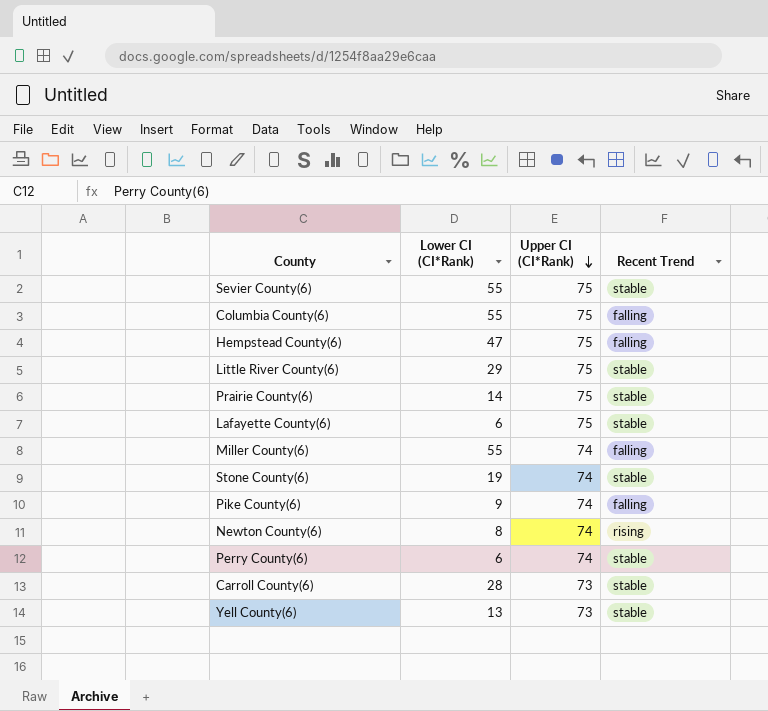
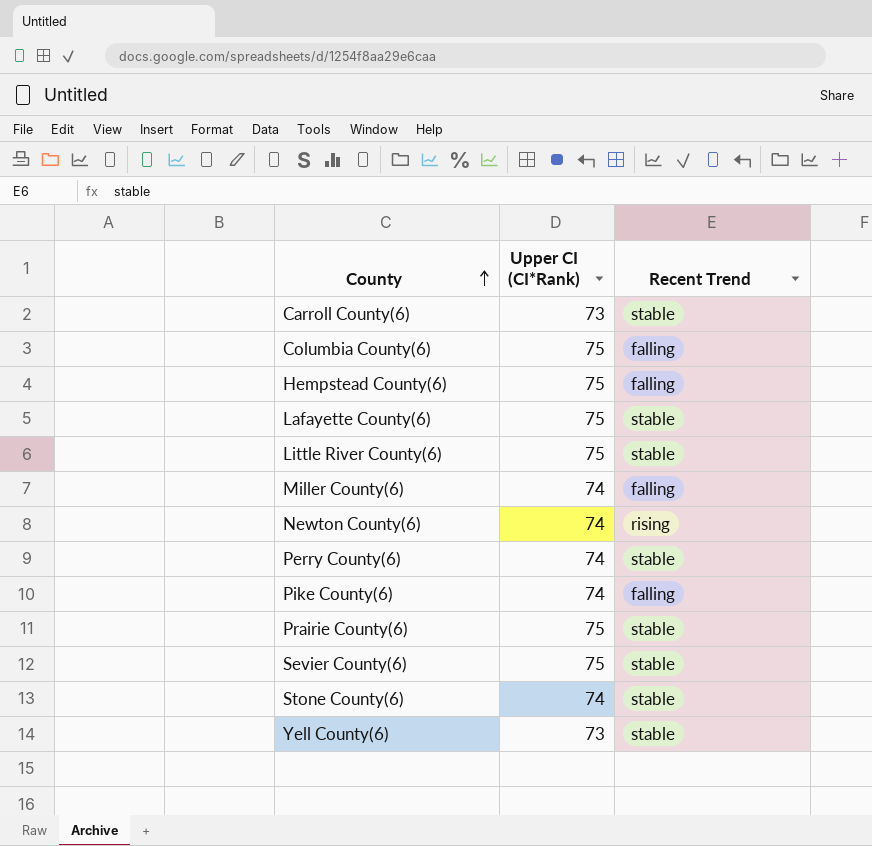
row order: Upper CI (CI*Rank) descending -> County ascending
column Lower CI (CI*Rank) | position: 2 -> none

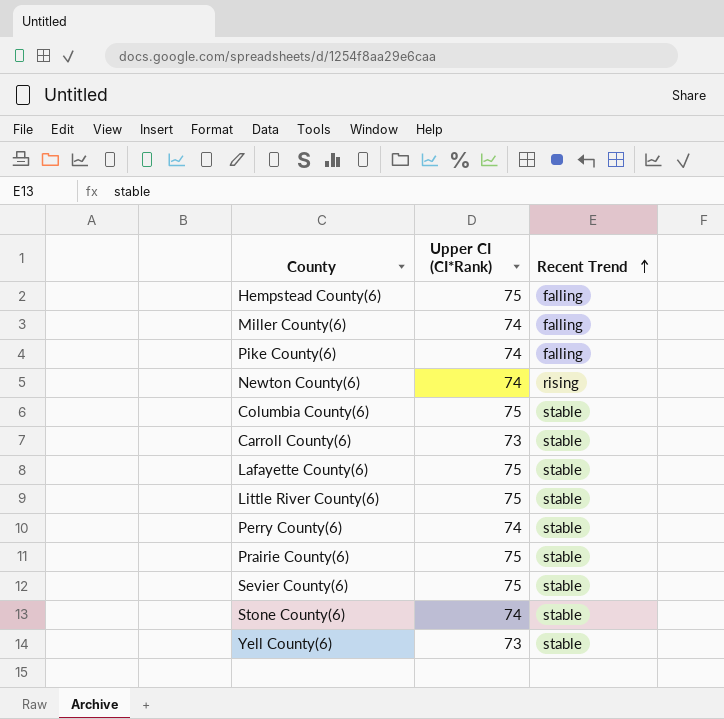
row order: County ascending -> Recent Trend ascending
Columbia County(6) | Recent Trend: falling -> stable

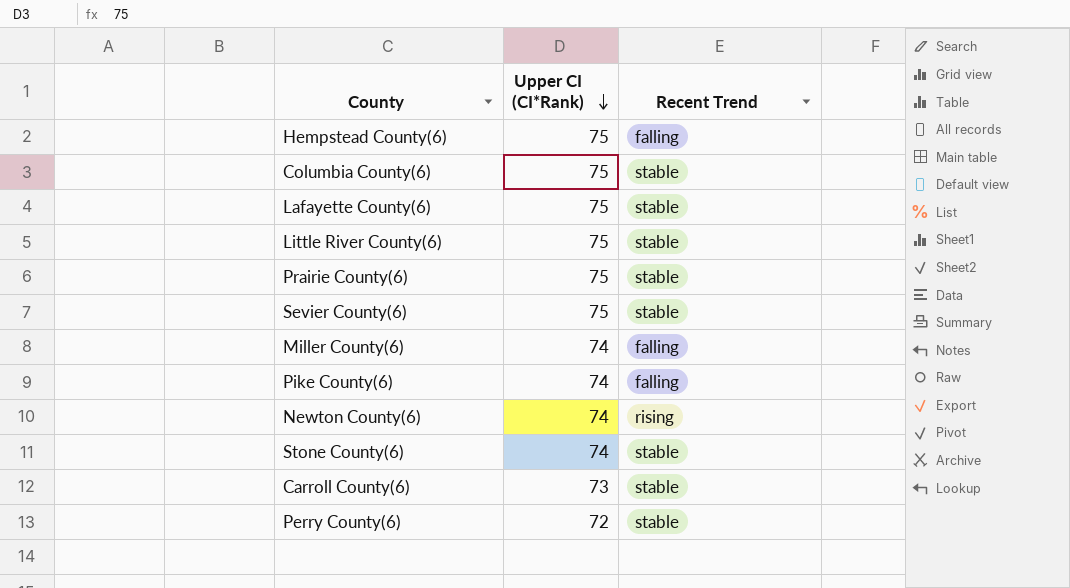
row order: Recent Trend ascending -> Upper CI (CI*Rank) descending
row Yell County(6): 73 | stable -> none
Perry County(6) | Upper CI (CI*Rank): 74 -> 72

